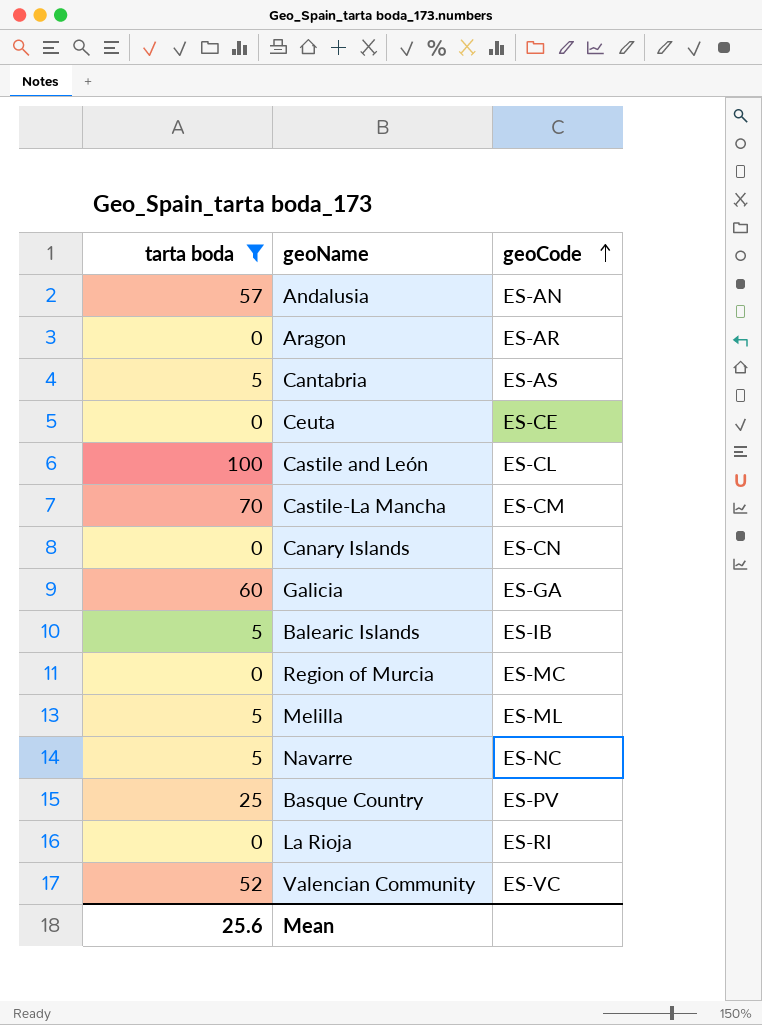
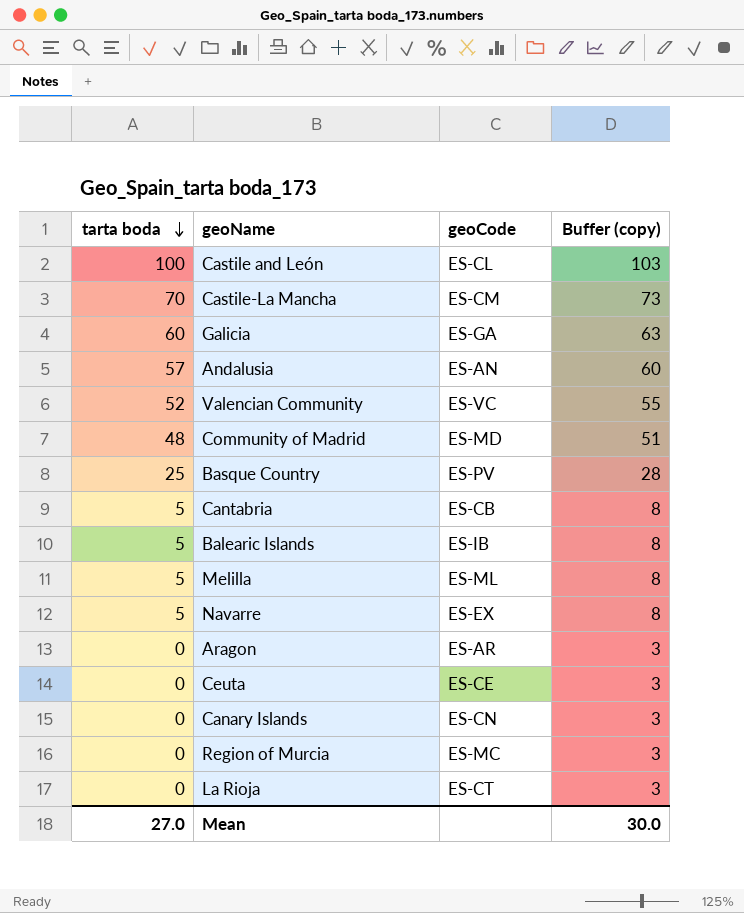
filter: tarta boda != 48 -> none
row order: geoCode ascending -> tarta boda descending
column Buffer (copy) | formula: none -> [tarta boda] + 3
Cantabria | geoCode: ES-AS -> ES-CB
Navarre | geoCode: ES-NC -> ES-EX
La Rioja | geoCode: ES-RI -> ES-CT
Mean | tarta boda: 25.6 -> 27.0

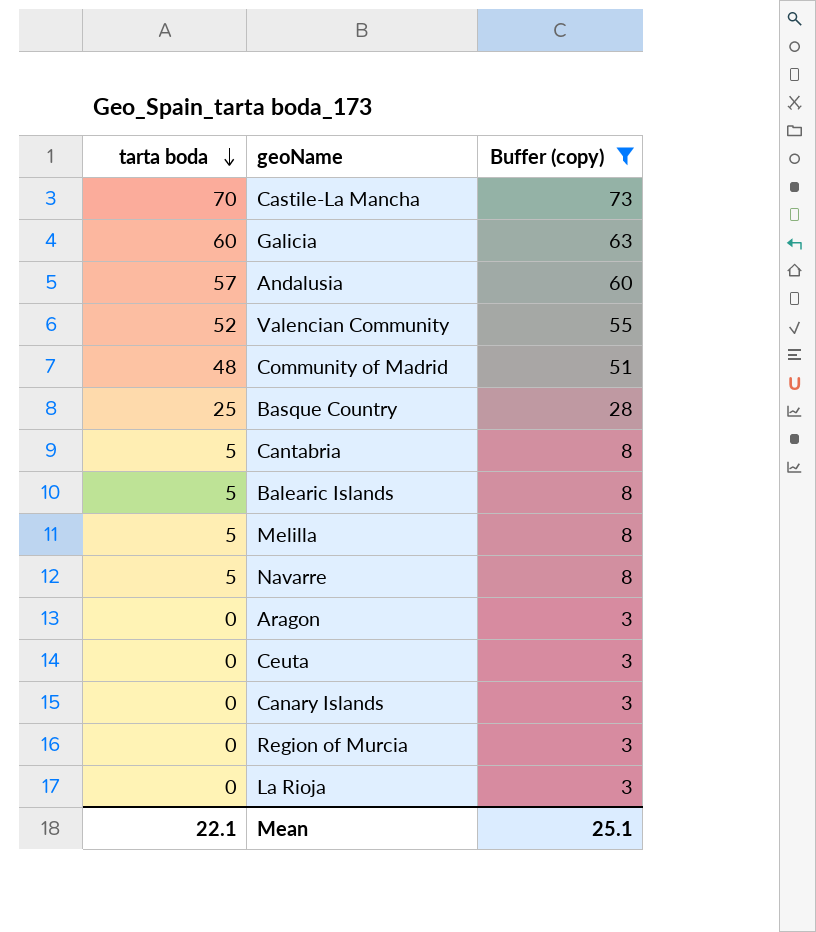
filter: none -> Buffer (copy) != 103
column geoCode | position: 3 -> none
Mean | tarta boda: 27.0 -> 22.1
Mean | Buffer (copy): 30.0 -> 25.1

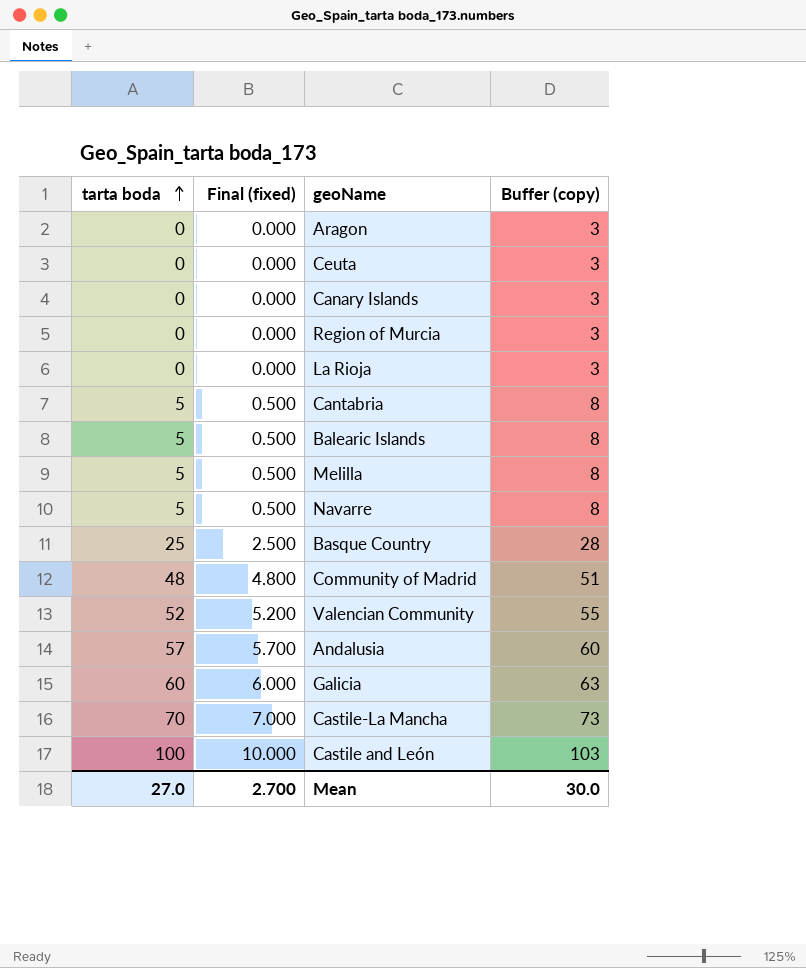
filter: Buffer (copy) != 103 -> none
row order: tarta boda descending -> tarta boda ascending
column Final (fixed) | formula: none -> [tarta boda] * 0.1
Mean | tarta boda: 22.1 -> 27.0
Mean | Buffer (copy): 25.1 -> 30.0

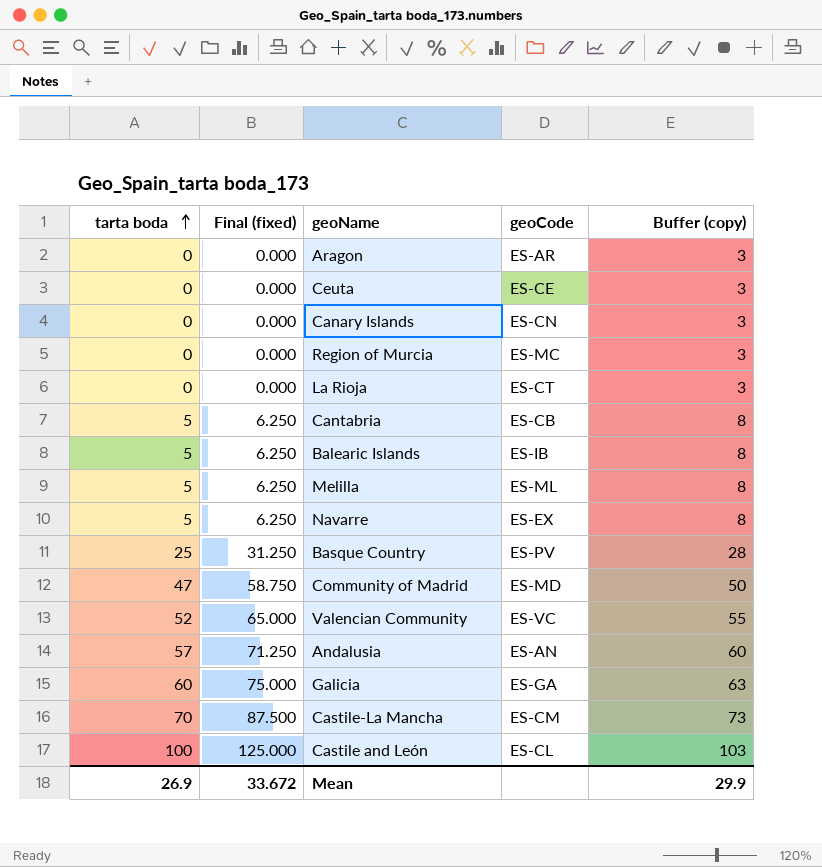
column Final (fixed) | formula: [tarta boda] * 0.1 -> [tarta boda] * 1.25
column geoCode | position: none -> 4
Community of Madrid | tarta boda: 48 -> 47
Community of Madrid | Buffer (copy): 51 -> 50
Mean | tarta boda: 27.0 -> 26.9
Mean | Final (fixed): 2.700 -> 33.672
Mean | Buffer (copy): 30.0 -> 29.9

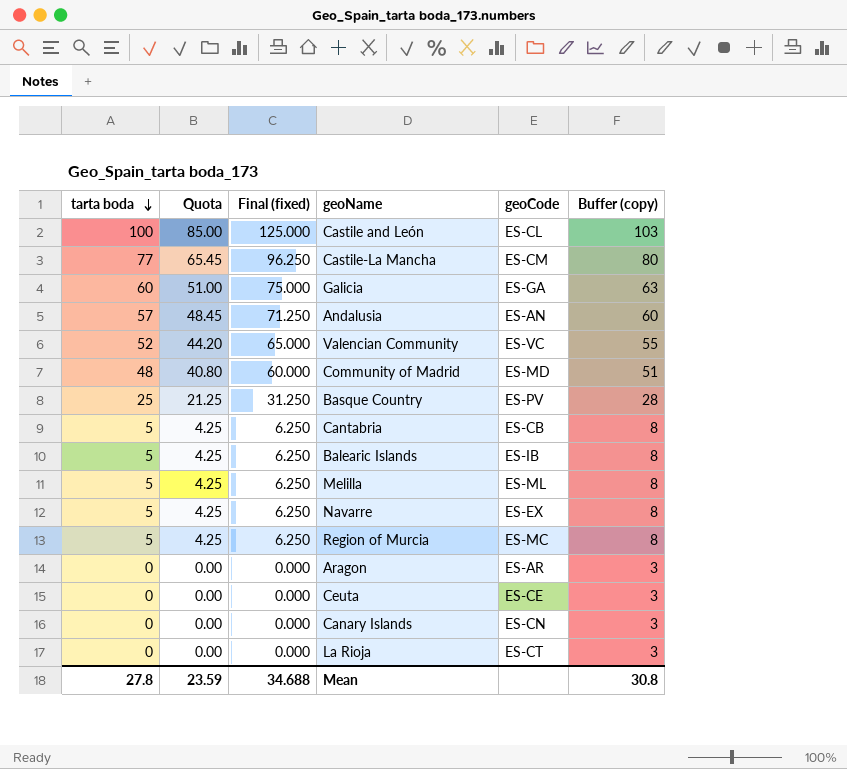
row order: tarta boda ascending -> tarta boda descending
column Quota | formula: none -> [tarta boda] * 0.85
Castile-La Mancha | tarta boda: 70 -> 77
Castile-La Mancha | Final (fixed): 87.500 -> 96.250
Castile-La Mancha | Buffer (copy): 73 -> 80
Community of Madrid | tarta boda: 47 -> 48
Community of Madrid | Final (fixed): 58.750 -> 60.000
Community of Madrid | Buffer (copy): 50 -> 51
Region of Murcia | tarta boda: 0 -> 5
Region of Murcia | Final (fixed): 0.000 -> 6.250
Region of Murcia | Buffer (copy): 3 -> 8
Mean | tarta boda: 26.9 -> 27.8
Mean | Final (fixed): 33.672 -> 34.688
Mean | Buffer (copy): 29.9 -> 30.8

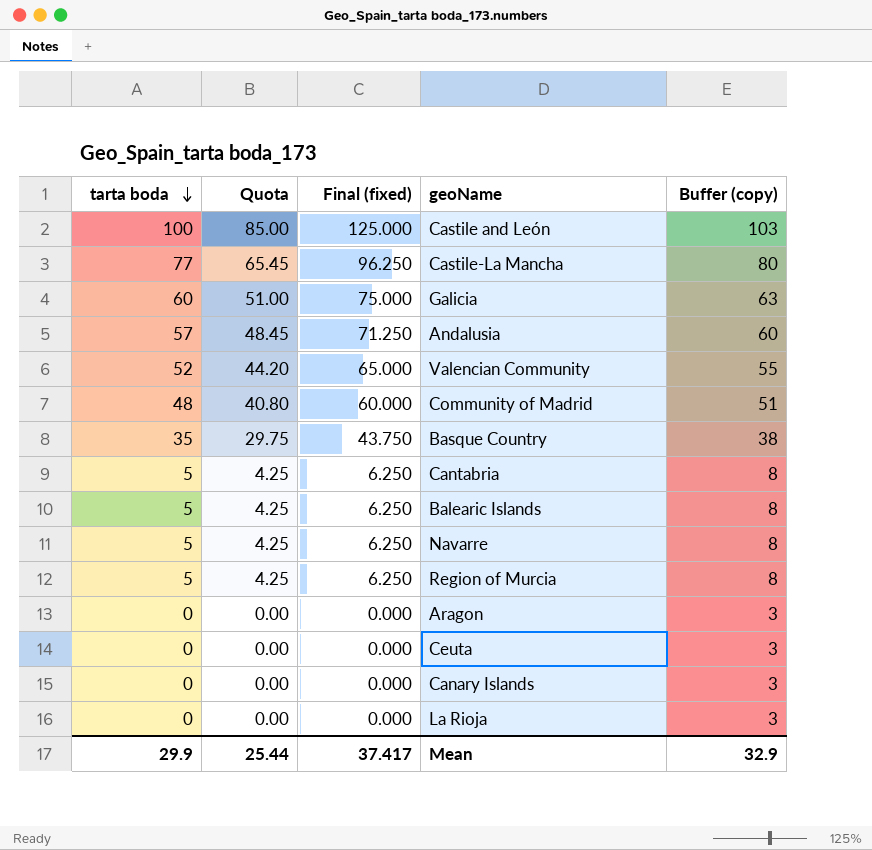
column geoCode | position: 5 -> none
row Melilla: 5 | 4.25 | 6.250 | ES-ML | 8 -> none
Basque Country | tarta boda: 25 -> 35
Basque Country | Quota: 21.25 -> 29.75
Basque Country | Final (fixed): 31.250 -> 43.750
Basque Country | Buffer (copy): 28 -> 38
Mean | tarta boda: 27.8 -> 29.9
Mean | Quota: 23.59 -> 25.44
Mean | Final (fixed): 34.688 -> 37.417
Mean | Buffer (copy): 30.8 -> 32.9

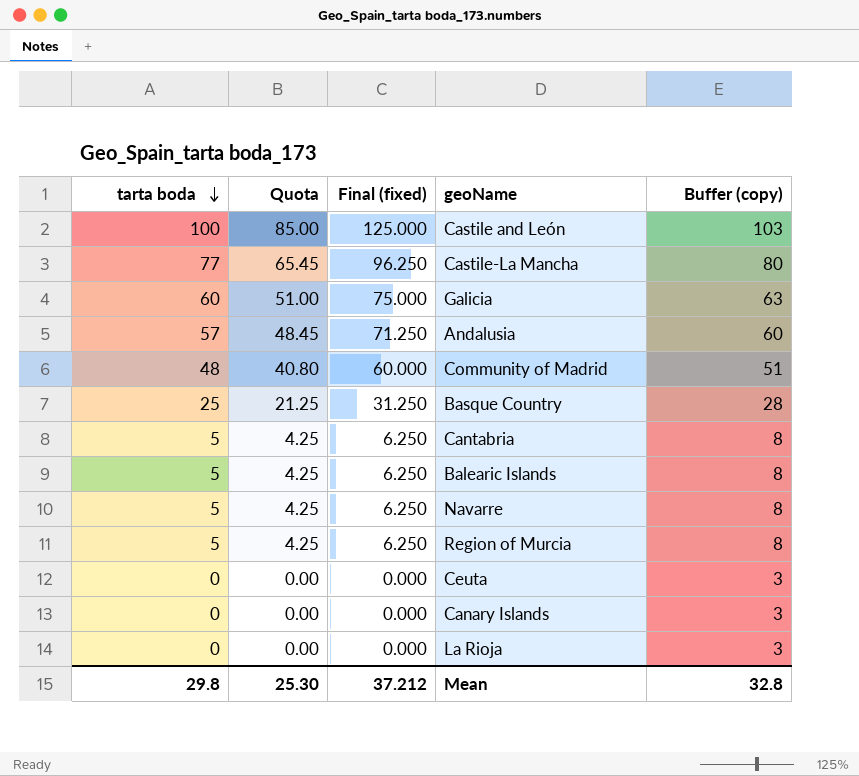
row Valencian Community: 52 | 44.20 | 65.000 | 55 -> none
row Aragon: 0 | 0.00 | 0.000 | 3 -> none
Basque Country | tarta boda: 35 -> 25
Basque Country | Quota: 29.75 -> 21.25
Basque Country | Final (fixed): 43.750 -> 31.250
Basque Country | Buffer (copy): 38 -> 28
Mean | tarta boda: 29.9 -> 29.8
Mean | Quota: 25.44 -> 25.30
Mean | Final (fixed): 37.417 -> 37.212
Mean | Buffer (copy): 32.9 -> 32.8

